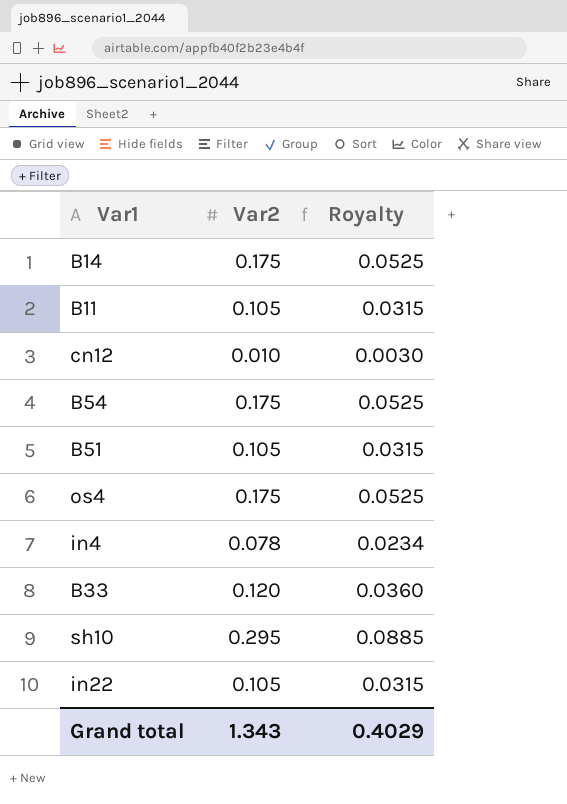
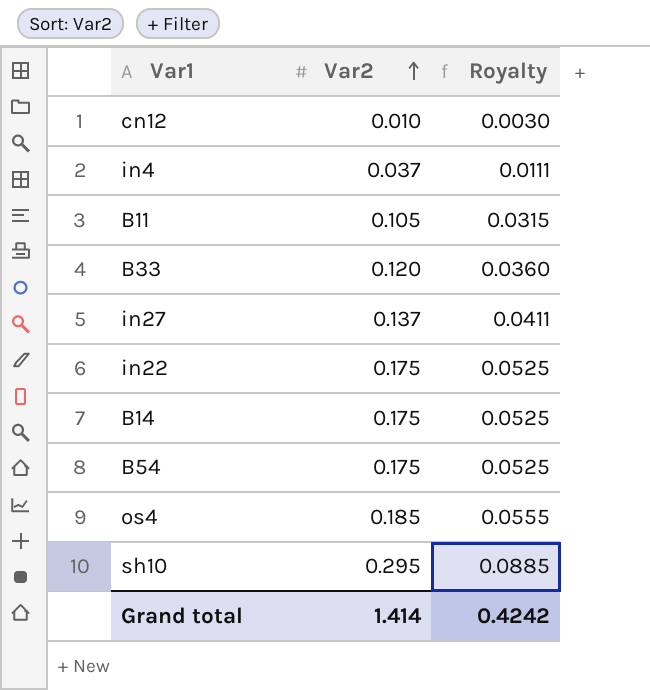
row order: none -> Var2 ascending
row B51: 0.105 | 0.0315 -> none
in4 | Var2: 0.078 -> 0.037
in4 | Royalty: 0.0234 -> 0.0111
row in27: none -> 0.137 | 0.0411
in22 | Var2: 0.105 -> 0.175
in22 | Royalty: 0.0315 -> 0.0525
os4 | Var2: 0.175 -> 0.185
os4 | Royalty: 0.0525 -> 0.0555
Grand total | Var2: 1.343 -> 1.414
Grand total | Royalty: 0.4029 -> 0.4242

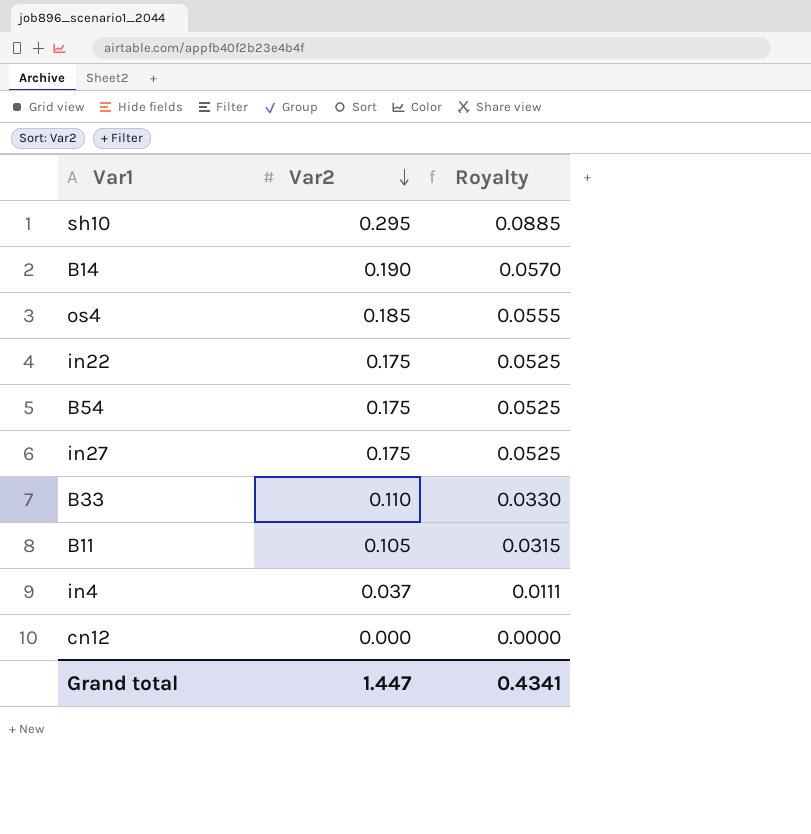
row order: Var2 ascending -> Var2 descending
B14 | Var2: 0.175 -> 0.190
B14 | Royalty: 0.0525 -> 0.0570
in27 | Var2: 0.137 -> 0.175
in27 | Royalty: 0.0411 -> 0.0525
B33 | Var2: 0.120 -> 0.110
B33 | Royalty: 0.0360 -> 0.0330
cn12 | Var2: 0.010 -> 0.000
cn12 | Royalty: 0.0030 -> 0.0000
Grand total | Var2: 1.414 -> 1.447
Grand total | Royalty: 0.4242 -> 0.4341

